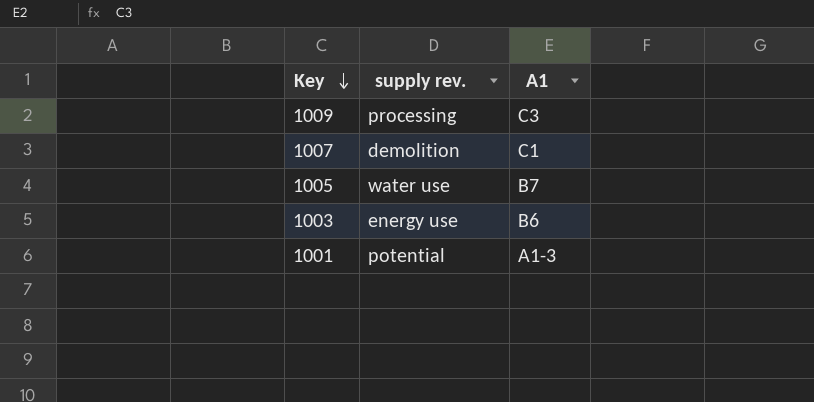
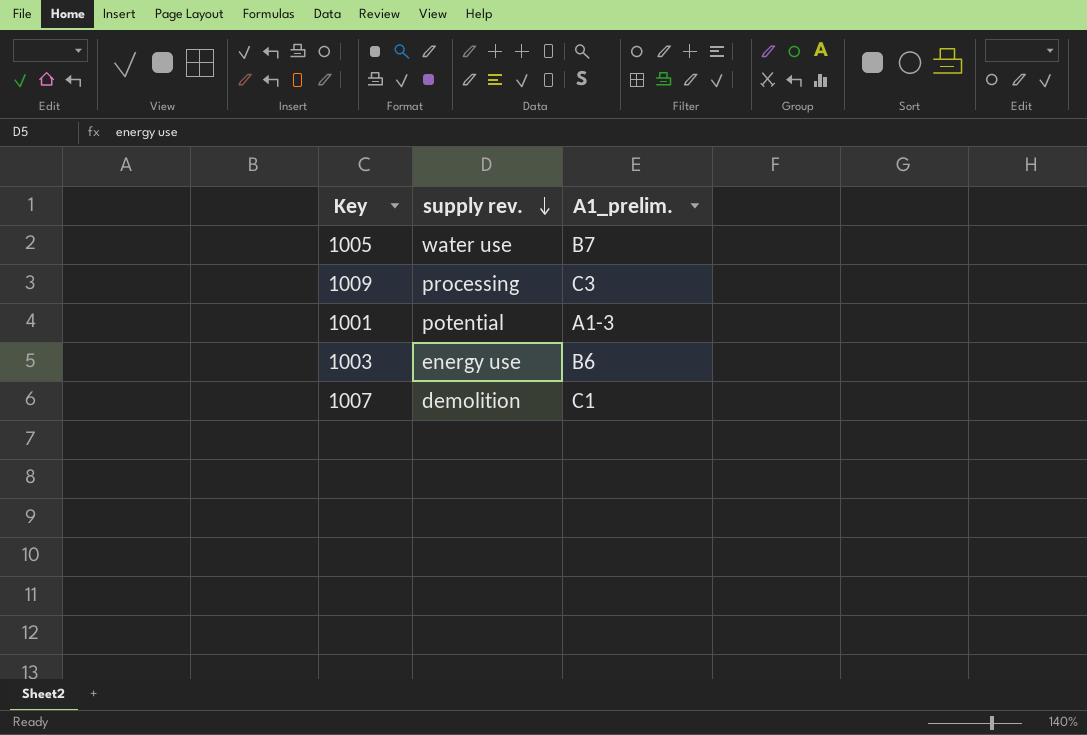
row order: Key descending -> supply rev. descending
column name: A1 -> A1_prelim.

